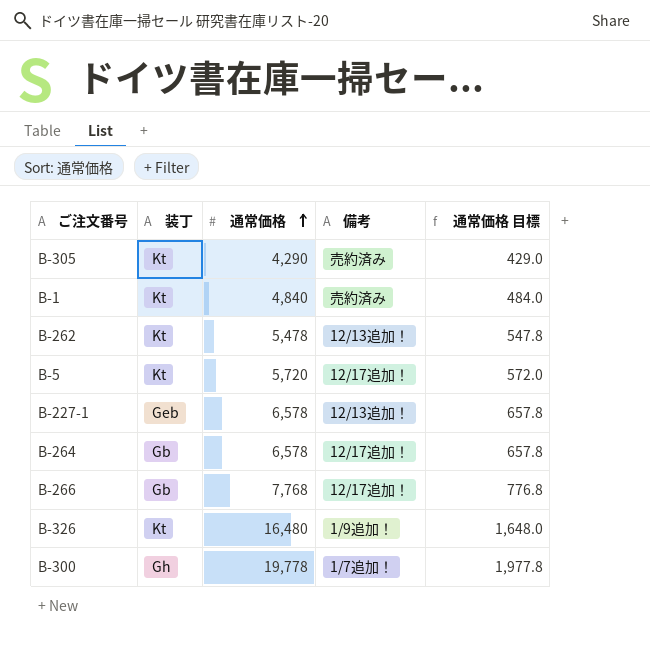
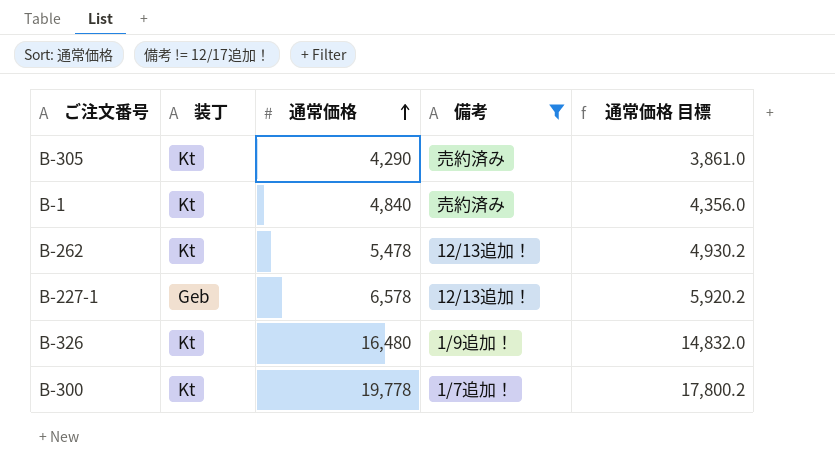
filter: none -> 備考 != 12/17追加！
column 通常価格 目標 | formula: [通常価格] * 0.1 -> [通常価格] * 0.9
B-300 | 装丁: Gh -> Kt

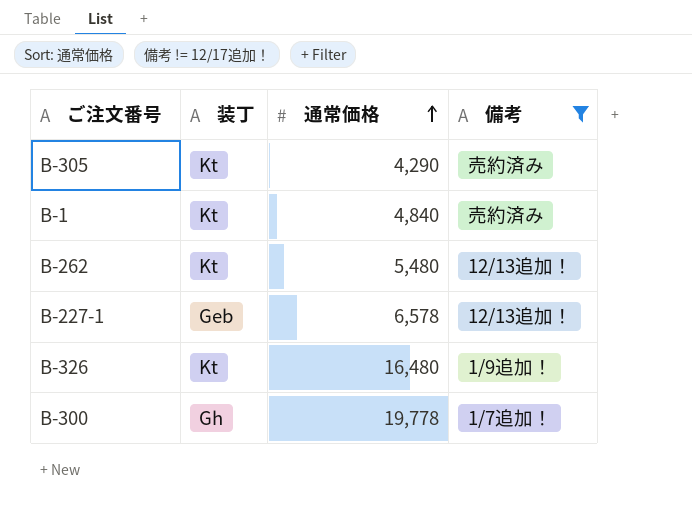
column 通常価格 目標 | formula: [通常価格] * 0.9 -> none
B-262 | 通常価格: 5,478 -> 5,480
B-300 | 装丁: Kt -> Gh

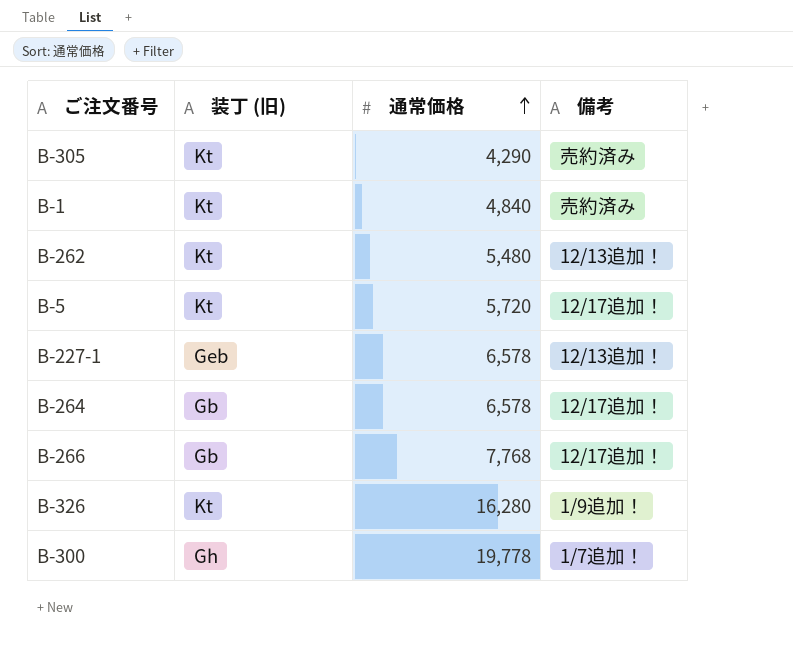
filter: 備考 != 12/17追加！ -> none
column name: 装丁 -> 装丁 (旧)
B-326 | 通常価格: 16,480 -> 16,280

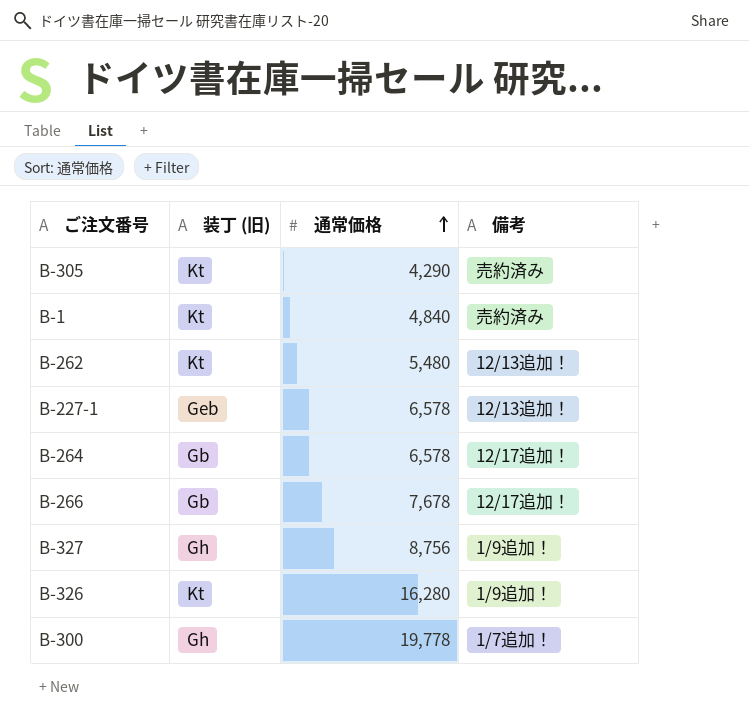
row B-5: Kt | 5,720 | 12/17追加！ -> none
B-266 | 通常価格: 7,768 -> 7,678
row B-327: none -> Gh | 8,756 | 1/9追加！

